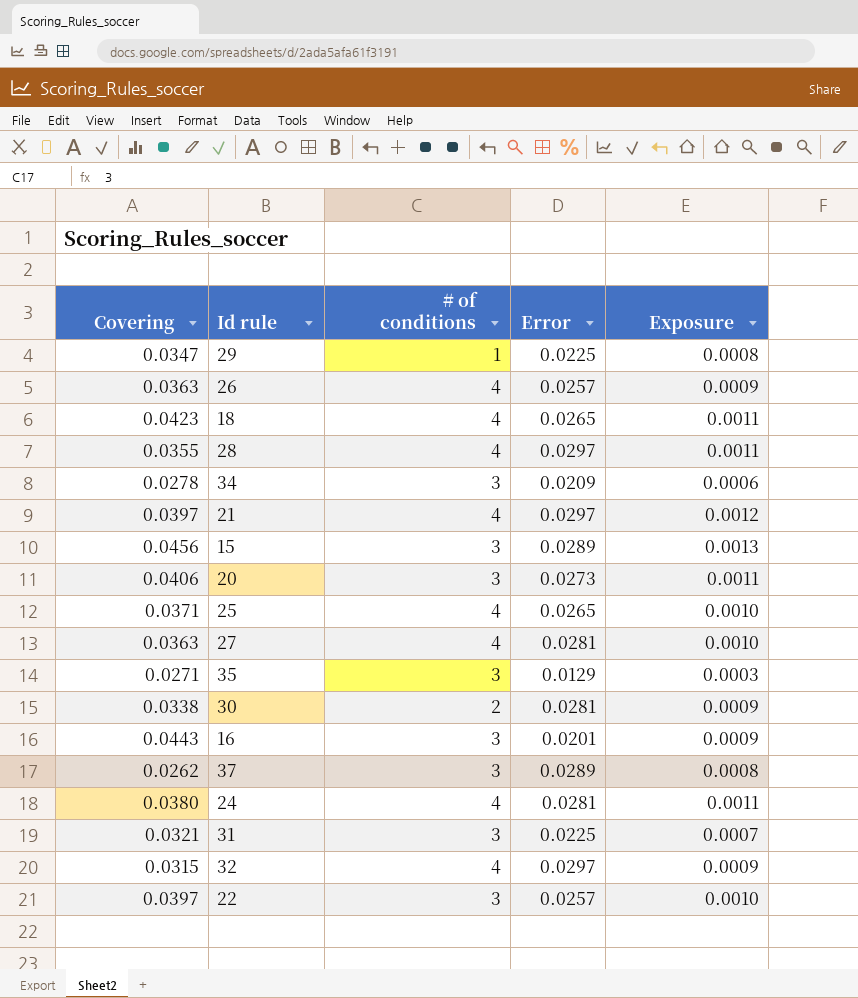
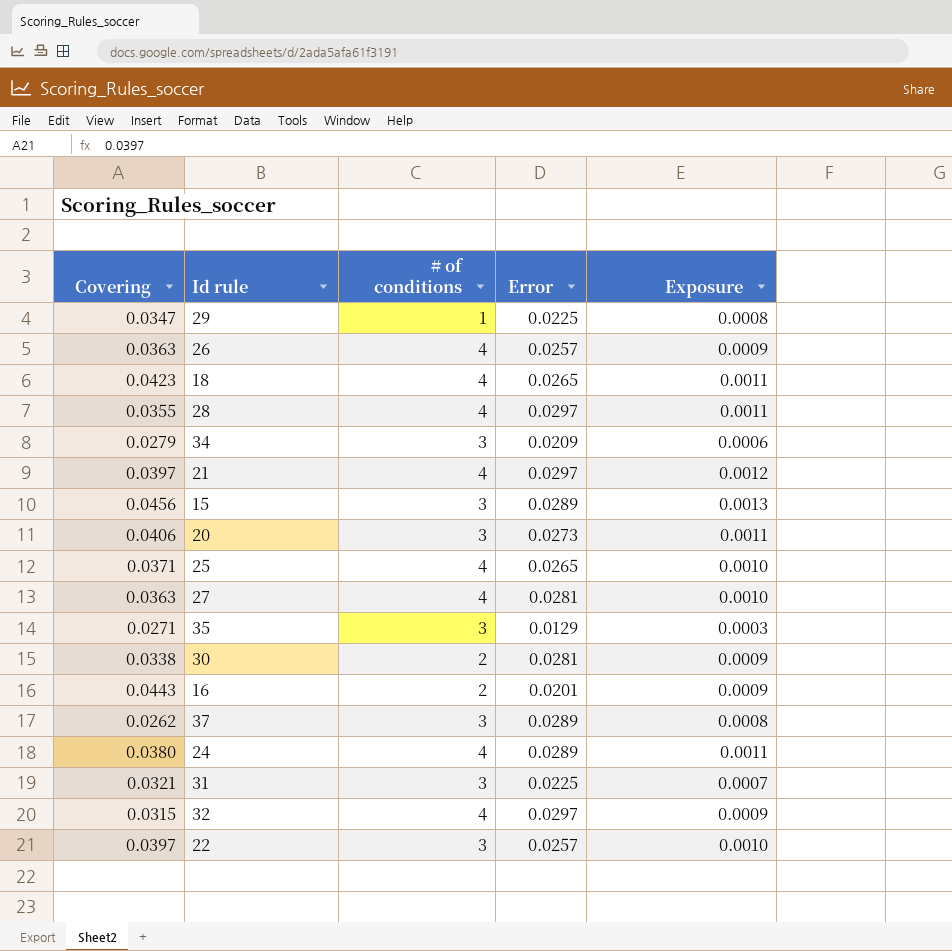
34 | Covering: 0.0278 -> 0.0279
16 | # of conditions: 3 -> 2
24 | Error: 0.0281 -> 0.0289

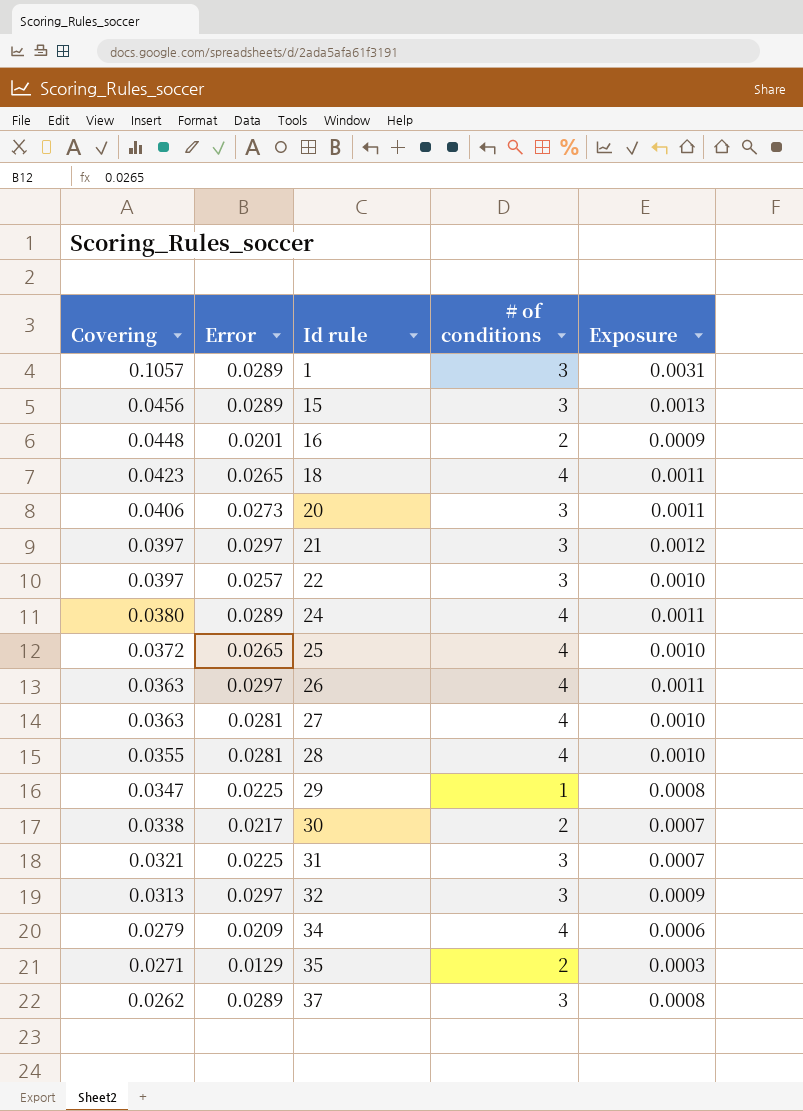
row order: none -> Covering descending
column Error | position: 4 -> 2
row 1: none -> 0.1057 | 0.0289 | 3 | 0.0031
16 | Covering: 0.0443 -> 0.0448
21 | # of conditions: 4 -> 3
25 | Covering: 0.0371 -> 0.0372
26 | Error: 0.0257 -> 0.0297
26 | Exposure: 0.0009 -> 0.0011
28 | Error: 0.0297 -> 0.0281
28 | Exposure: 0.0011 -> 0.0010
30 | Error: 0.0281 -> 0.0217
30 | Exposure: 0.0009 -> 0.0007
32 | Covering: 0.0315 -> 0.0313
32 | # of conditions: 4 -> 3
34 | # of conditions: 3 -> 4
35 | # of conditions: 3 -> 2

